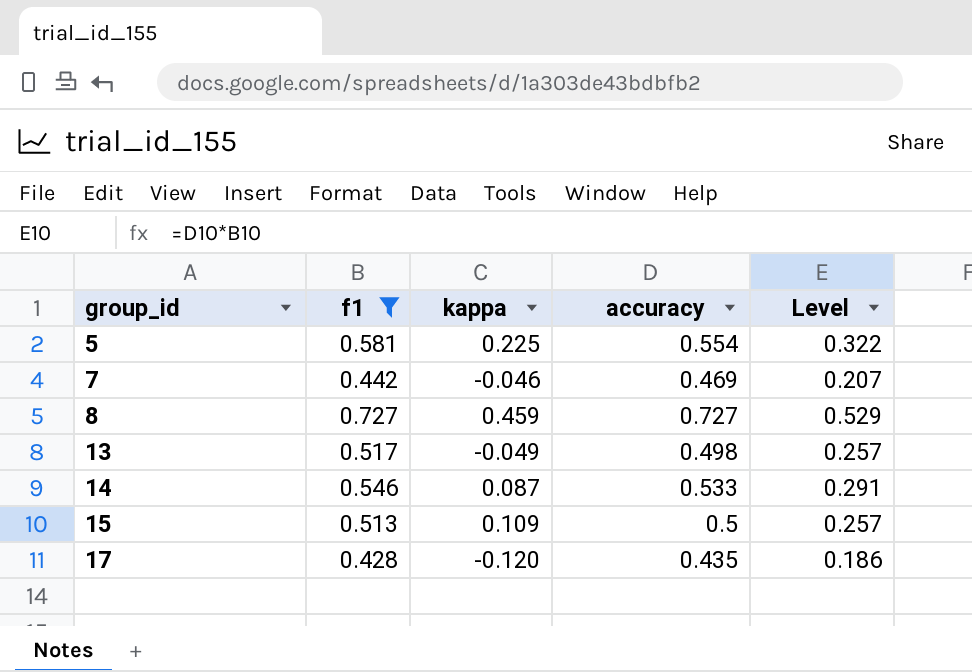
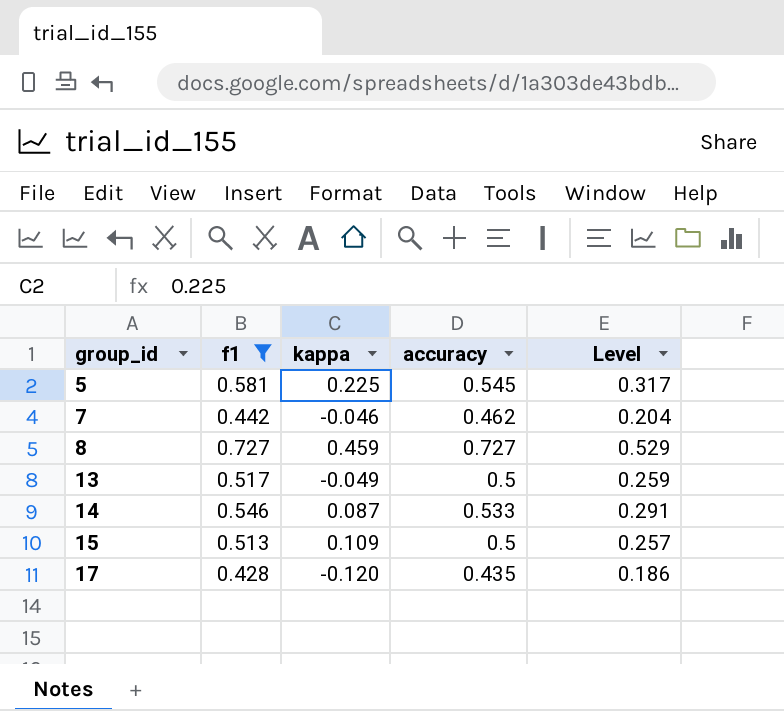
5 | accuracy: 0.554 -> 0.545
5 | Level: 0.322 -> 0.317
7 | accuracy: 0.469 -> 0.462
7 | Level: 0.207 -> 0.204
13 | accuracy: 0.498 -> 0.5
13 | Level: 0.257 -> 0.259

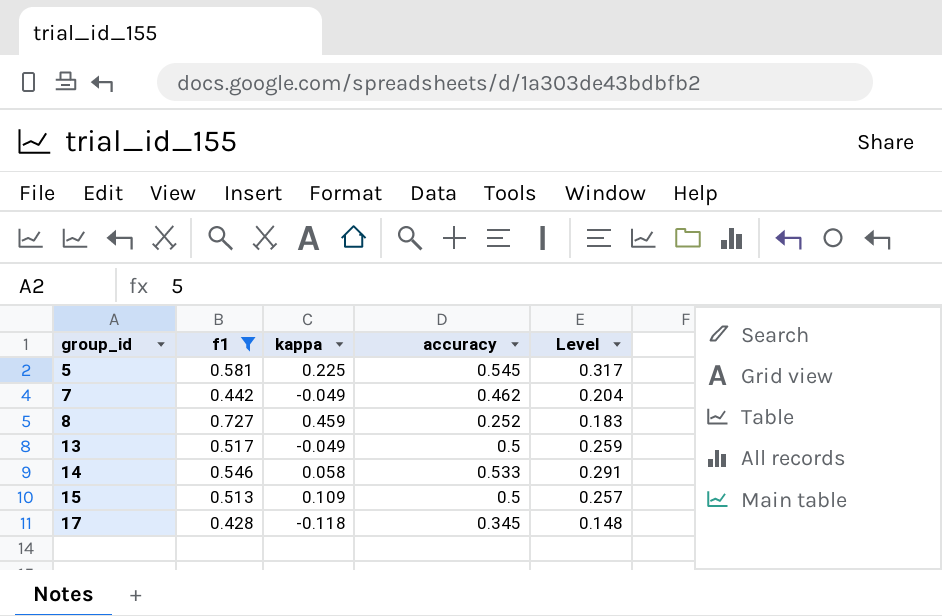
7 | kappa: -0.046 -> -0.049
8 | accuracy: 0.727 -> 0.252
8 | Level: 0.529 -> 0.183
14 | kappa: 0.087 -> 0.058
17 | kappa: -0.120 -> -0.118
17 | accuracy: 0.435 -> 0.345
17 | Level: 0.186 -> 0.148

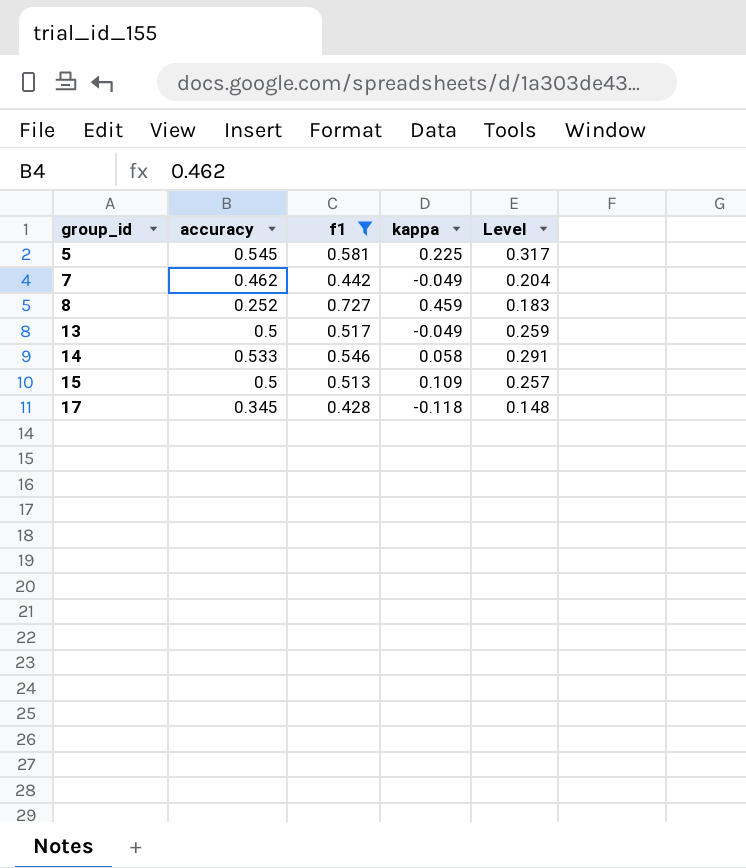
column accuracy | position: 4 -> 2

